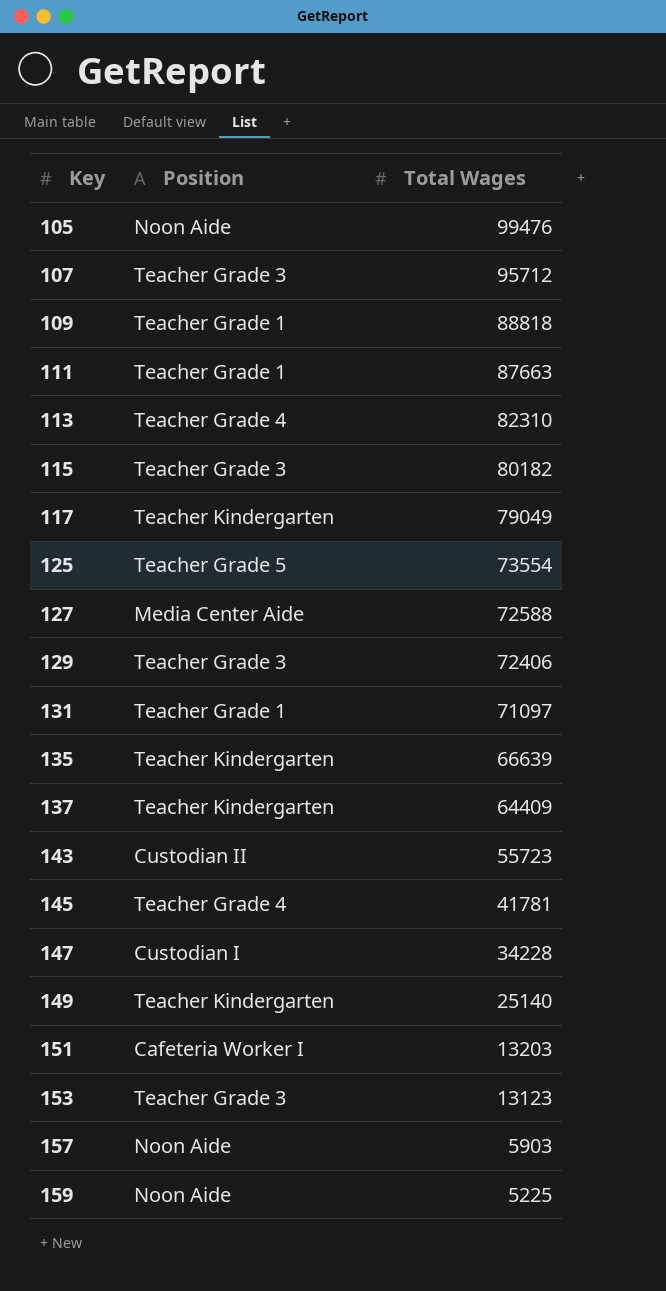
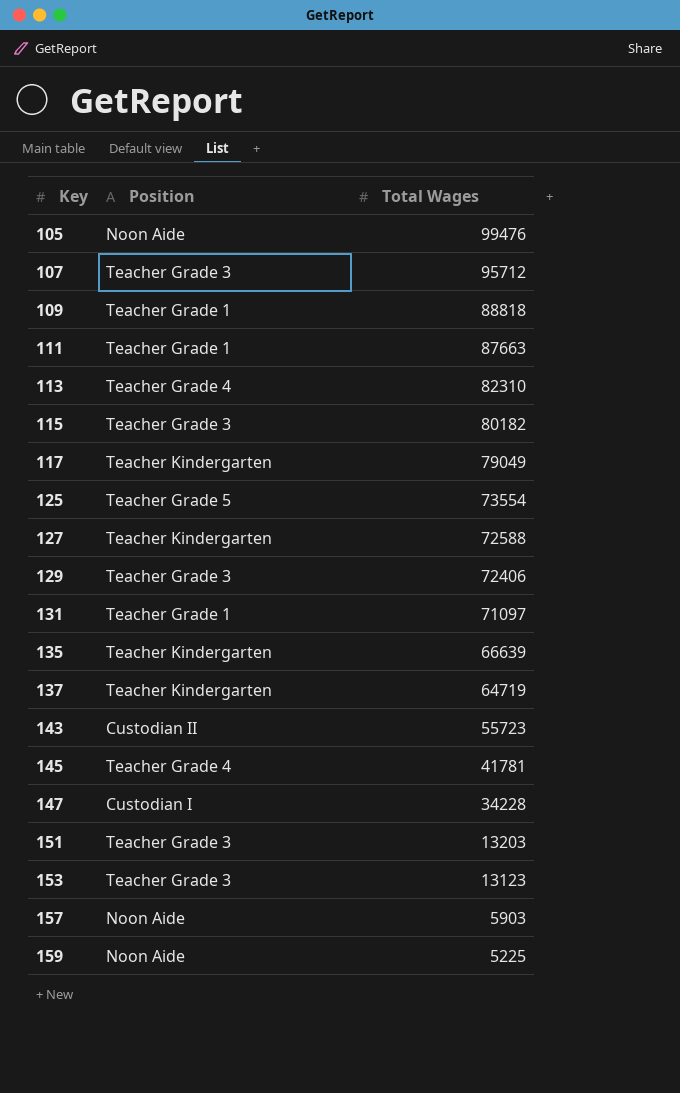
row 149: Teacher Kindergarten | 25140 -> none
127 | Position: Media Center Aide -> Teacher Kindergarten
137 | Total Wages: 64409 -> 64719
151 | Position: Cafeteria Worker I -> Teacher Grade 3

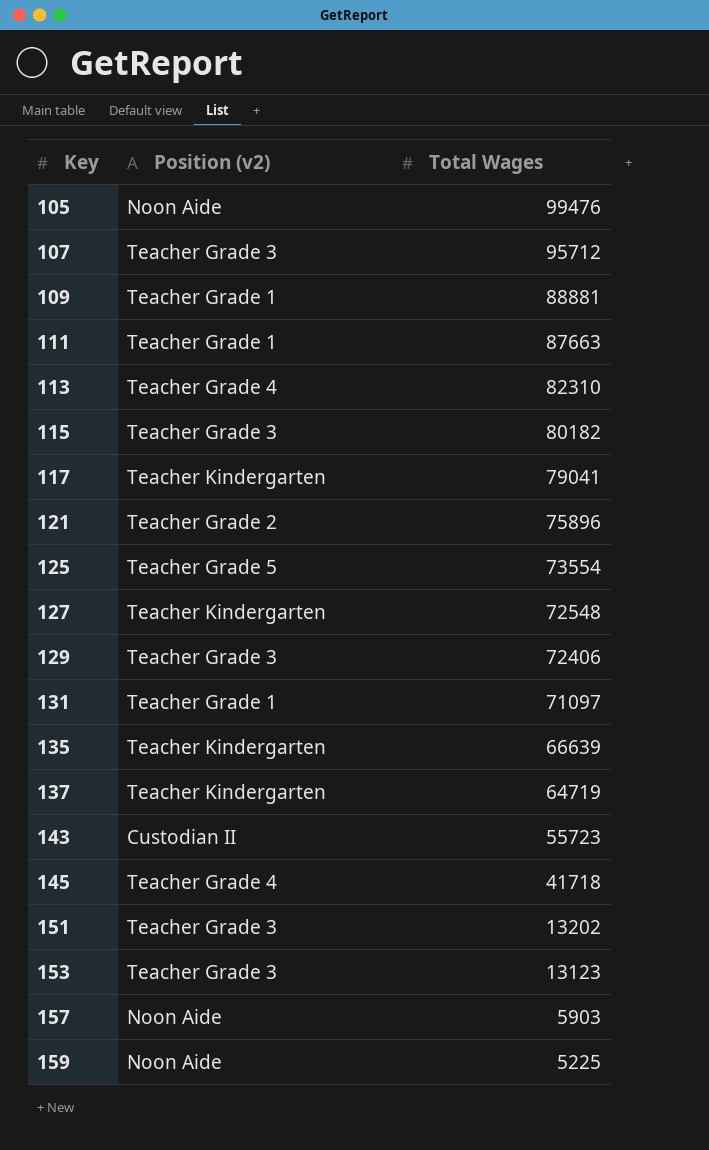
column name: Position -> Position (v2)
row 147: Custodian I | 34228 -> none
109 | Total Wages: 88818 -> 88881
117 | Total Wages: 79049 -> 79041
row 121: none -> Teacher Grade 2 | 75896
127 | Total Wages: 72588 -> 72548
145 | Total Wages: 41781 -> 41718
151 | Total Wages: 13203 -> 13202

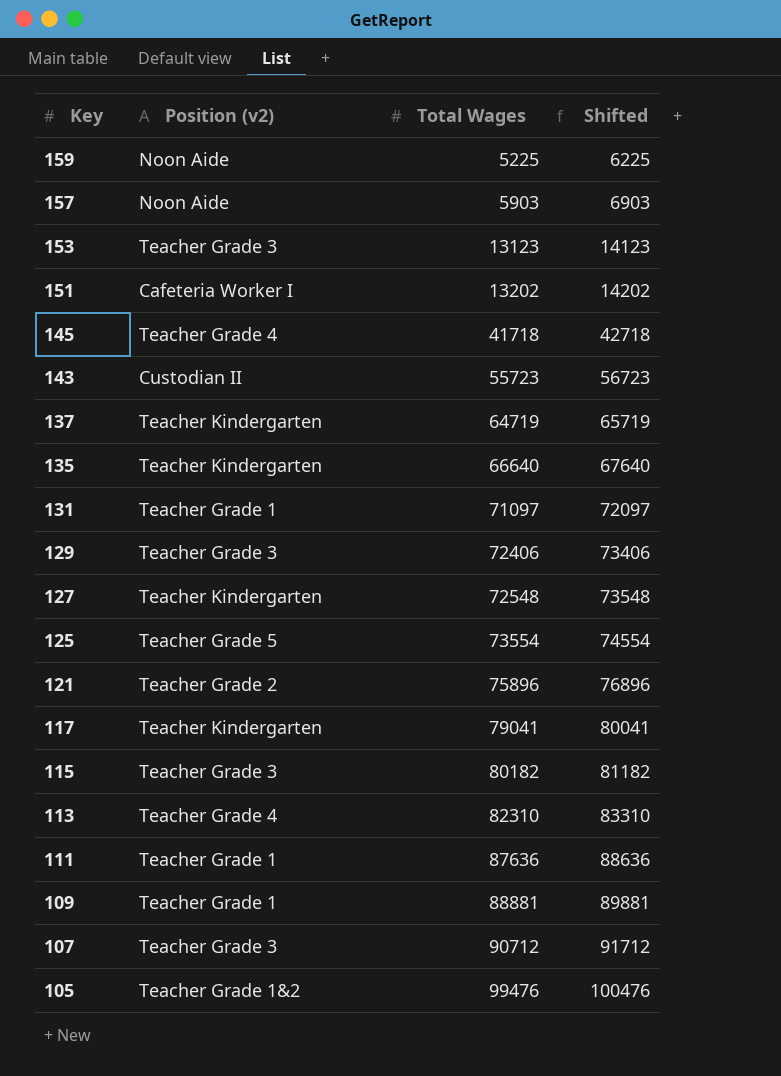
row order: Key ascending -> Key descending
column Shifted | formula: none -> [Total Wages] + 1000
151 | Position (v2): Teacher Grade 3 -> Cafeteria Worker I
135 | Total Wages: 66639 -> 66640
111 | Total Wages: 87663 -> 87636
107 | Total Wages: 95712 -> 90712
105 | Position (v2): Noon Aide -> Teacher Grade 1&2

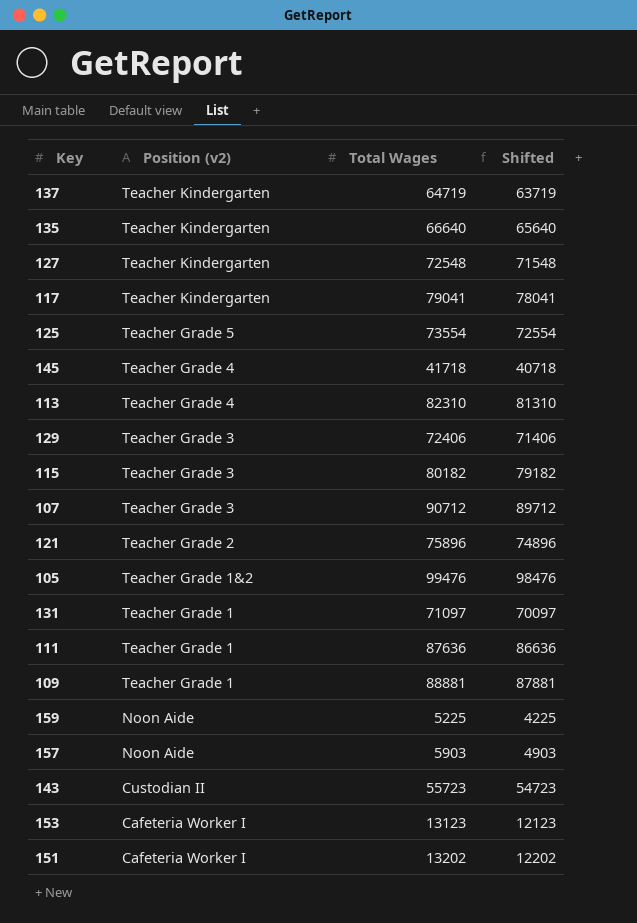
row order: Key descending -> Position (v2) descending
column Shifted | formula: [Total Wages] + 1000 -> [Total Wages] - 1000
153 | Position (v2): Teacher Grade 3 -> Cafeteria Worker I

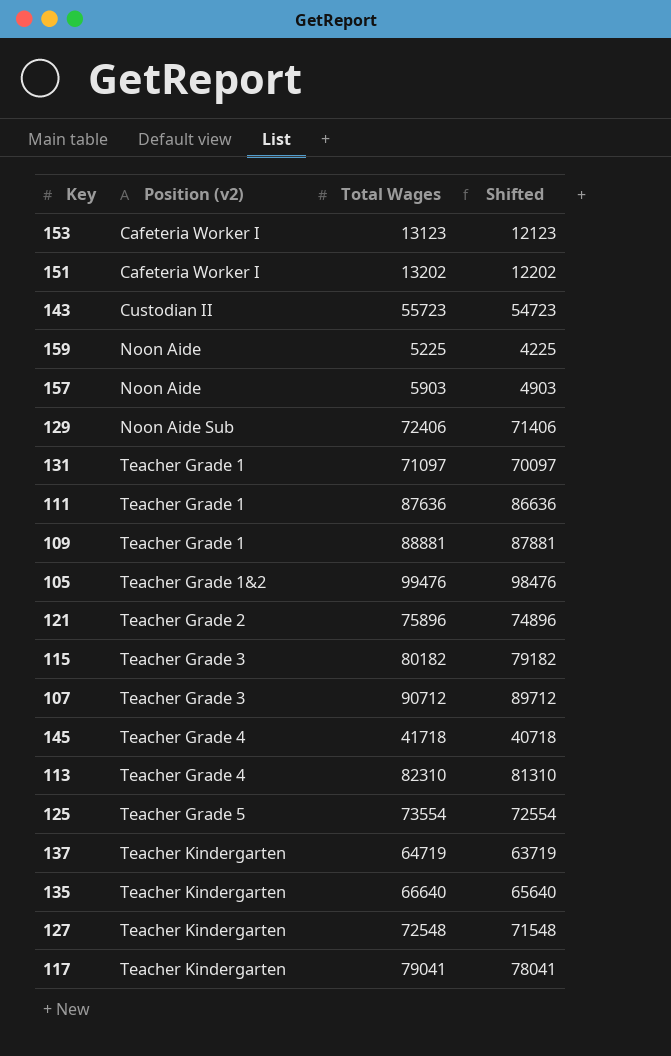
row order: Position (v2) descending -> Position (v2) ascending
129 | Position (v2): Teacher Grade 3 -> Noon Aide Sub

